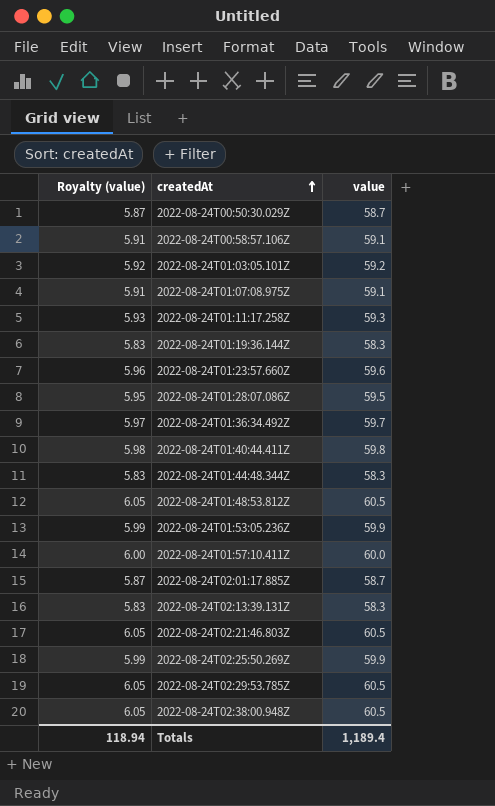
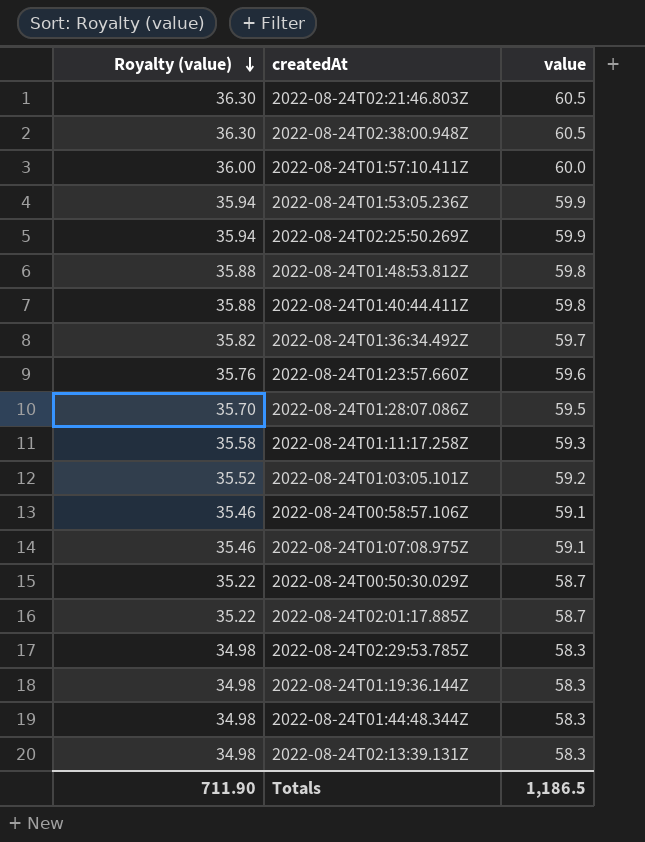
row order: createdAt ascending -> Royalty (value) descending
column Royalty (value) | formula: [value] * 0.1 -> [value] * 0.6
2022-08-24T01:48:53.812Z | value: 60.5 -> 59.8
2022-08-24T02:29:53.785Z | value: 60.5 -> 58.3
Totals | Royalty (value): 118.94 -> 711.90
Totals | value: 1,189.4 -> 1,186.5

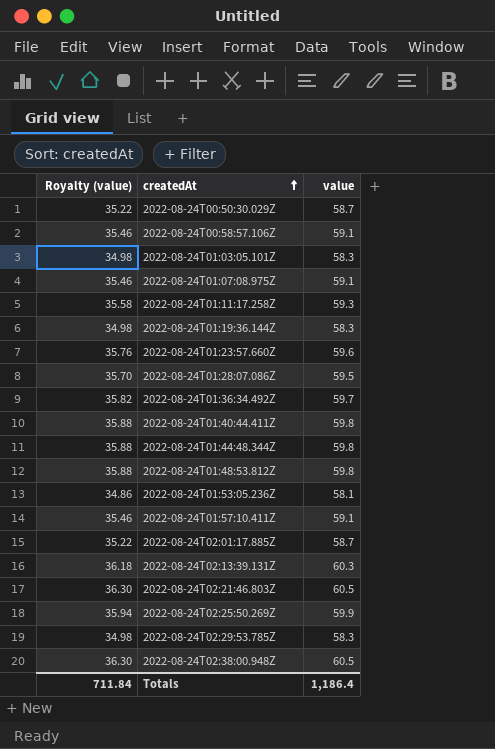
row order: Royalty (value) descending -> createdAt ascending
2022-08-24T01:03:05.101Z | Royalty (value): 35.52 -> 34.98
2022-08-24T01:03:05.101Z | value: 59.2 -> 58.3
2022-08-24T01:44:48.344Z | Royalty (value): 34.98 -> 35.88
2022-08-24T01:44:48.344Z | value: 58.3 -> 59.8
2022-08-24T01:53:05.236Z | Royalty (value): 35.94 -> 34.86
2022-08-24T01:53:05.236Z | value: 59.9 -> 58.1
2022-08-24T01:57:10.411Z | Royalty (value): 36.00 -> 35.46
2022-08-24T01:57:10.411Z | value: 60.0 -> 59.1
2022-08-24T02:13:39.131Z | Royalty (value): 34.98 -> 36.18
2022-08-24T02:13:39.131Z | value: 58.3 -> 60.3
Totals | Royalty (value): 711.90 -> 711.84
Totals | value: 1,186.5 -> 1,186.4

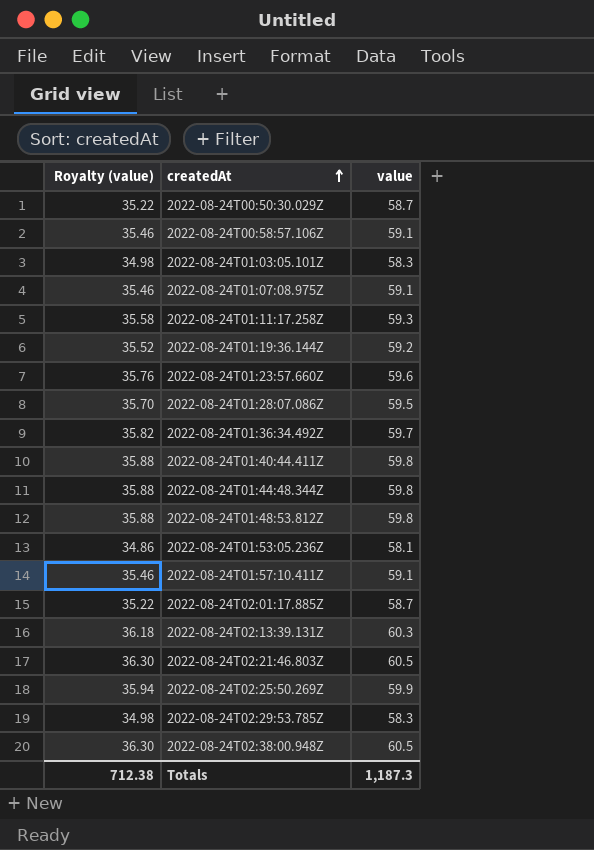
2022-08-24T01:19:36.144Z | Royalty (value): 34.98 -> 35.52
2022-08-24T01:19:36.144Z | value: 58.3 -> 59.2
Totals | Royalty (value): 711.84 -> 712.38
Totals | value: 1,186.4 -> 1,187.3

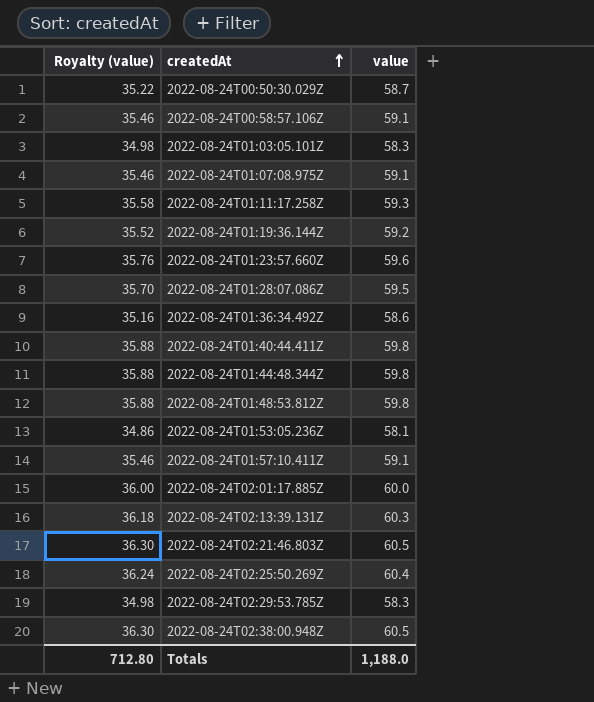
2022-08-24T01:36:34.492Z | Royalty (value): 35.82 -> 35.16
2022-08-24T01:36:34.492Z | value: 59.7 -> 58.6
2022-08-24T02:01:17.885Z | Royalty (value): 35.22 -> 36.00
2022-08-24T02:01:17.885Z | value: 58.7 -> 60.0
2022-08-24T02:25:50.269Z | Royalty (value): 35.94 -> 36.24
2022-08-24T02:25:50.269Z | value: 59.9 -> 60.4
Totals | Royalty (value): 712.38 -> 712.80
Totals | value: 1,187.3 -> 1,188.0

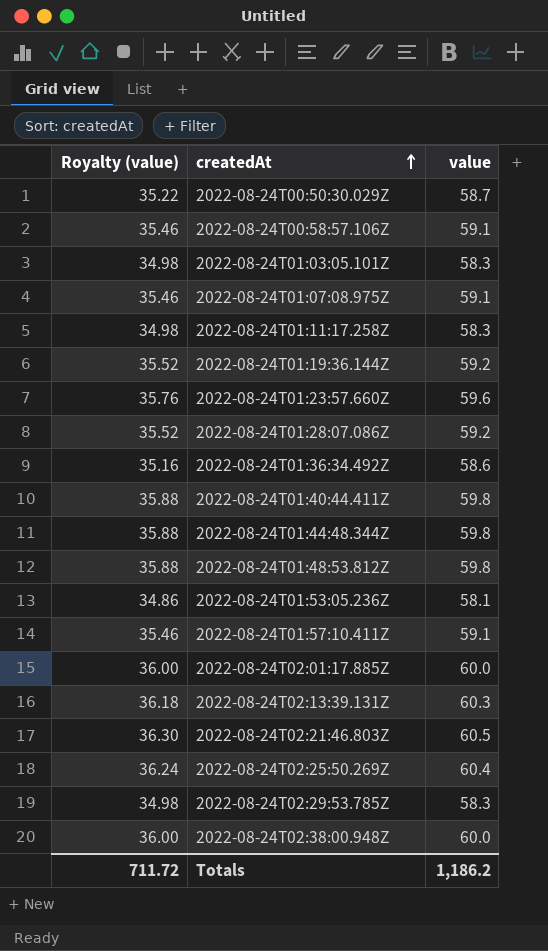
2022-08-24T01:11:17.258Z | Royalty (value): 35.58 -> 34.98
2022-08-24T01:11:17.258Z | value: 59.3 -> 58.3
2022-08-24T01:28:07.086Z | Royalty (value): 35.70 -> 35.52
2022-08-24T01:28:07.086Z | value: 59.5 -> 59.2
2022-08-24T02:38:00.948Z | Royalty (value): 36.30 -> 36.00
2022-08-24T02:38:00.948Z | value: 60.5 -> 60.0
Totals | Royalty (value): 712.80 -> 711.72
Totals | value: 1,188.0 -> 1,186.2

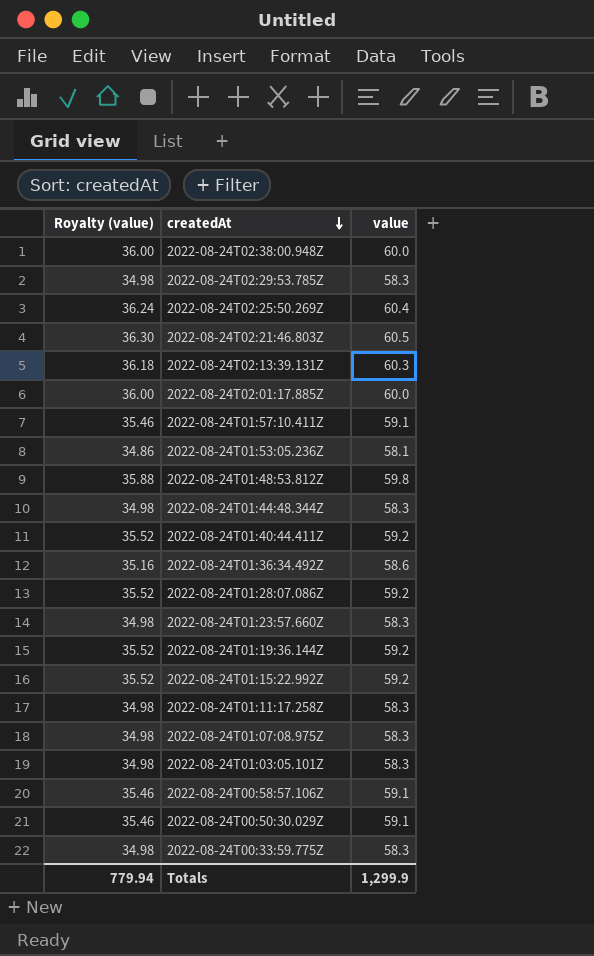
row order: createdAt ascending -> createdAt descending
2022-08-24T01:44:48.344Z | Royalty (value): 35.88 -> 34.98
2022-08-24T01:44:48.344Z | value: 59.8 -> 58.3
2022-08-24T01:40:44.411Z | Royalty (value): 35.88 -> 35.52
2022-08-24T01:40:44.411Z | value: 59.8 -> 59.2
2022-08-24T01:23:57.660Z | Royalty (value): 35.76 -> 34.98
2022-08-24T01:23:57.660Z | value: 59.6 -> 58.3
row 2022-08-24T01:15:22.992Z: none -> 35.52 | 59.2
2022-08-24T01:07:08.975Z | Royalty (value): 35.46 -> 34.98
2022-08-24T01:07:08.975Z | value: 59.1 -> 58.3
2022-08-24T00:50:30.029Z | Royalty (value): 35.22 -> 35.46
2022-08-24T00:50:30.029Z | value: 58.7 -> 59.1
row 2022-08-24T00:33:59.775Z: none -> 34.98 | 58.3
Totals | Royalty (value): 711.72 -> 779.94
Totals | value: 1,186.2 -> 1,299.9

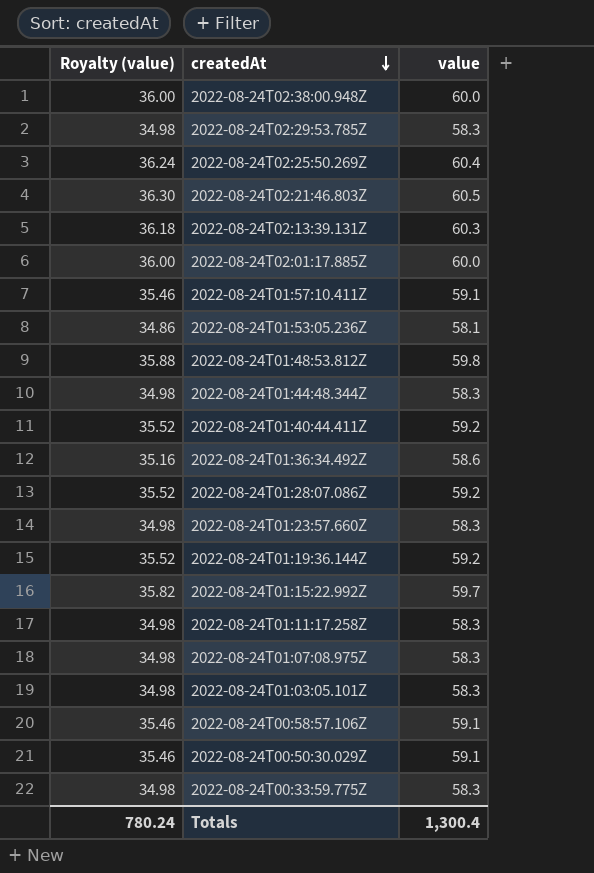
2022-08-24T01:15:22.992Z | Royalty (value): 35.52 -> 35.82
2022-08-24T01:15:22.992Z | value: 59.2 -> 59.7
Totals | Royalty (value): 779.94 -> 780.24
Totals | value: 1,299.9 -> 1,300.4

